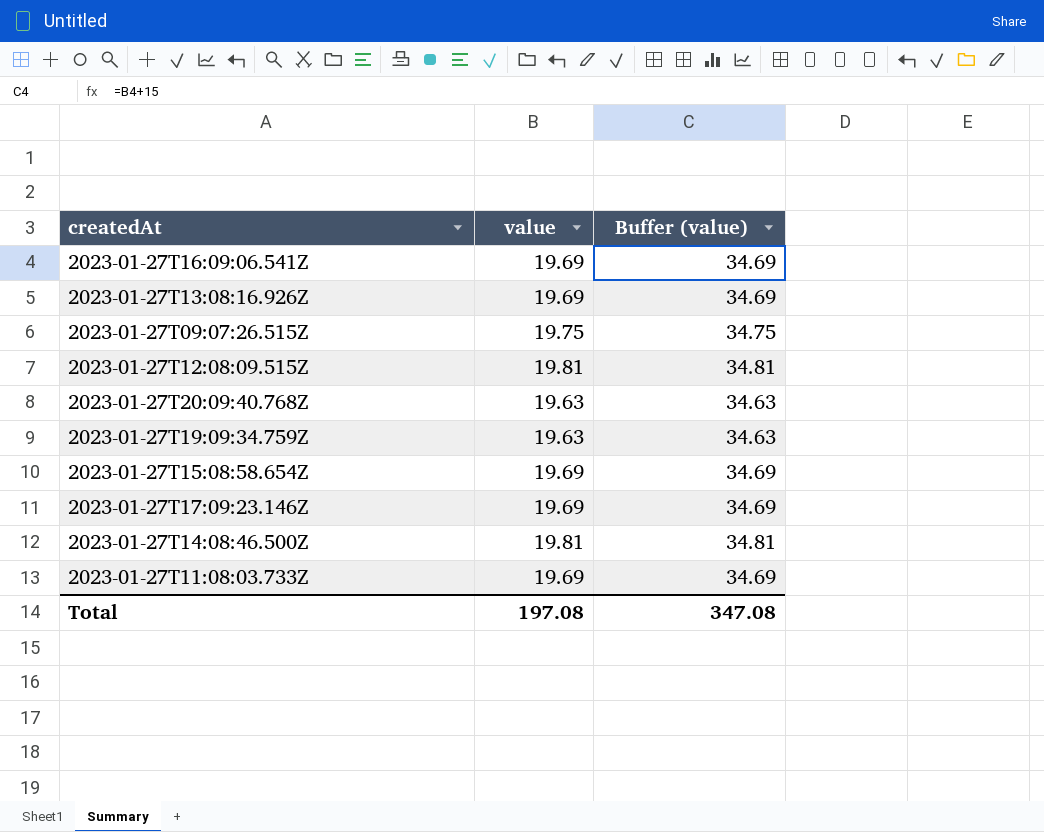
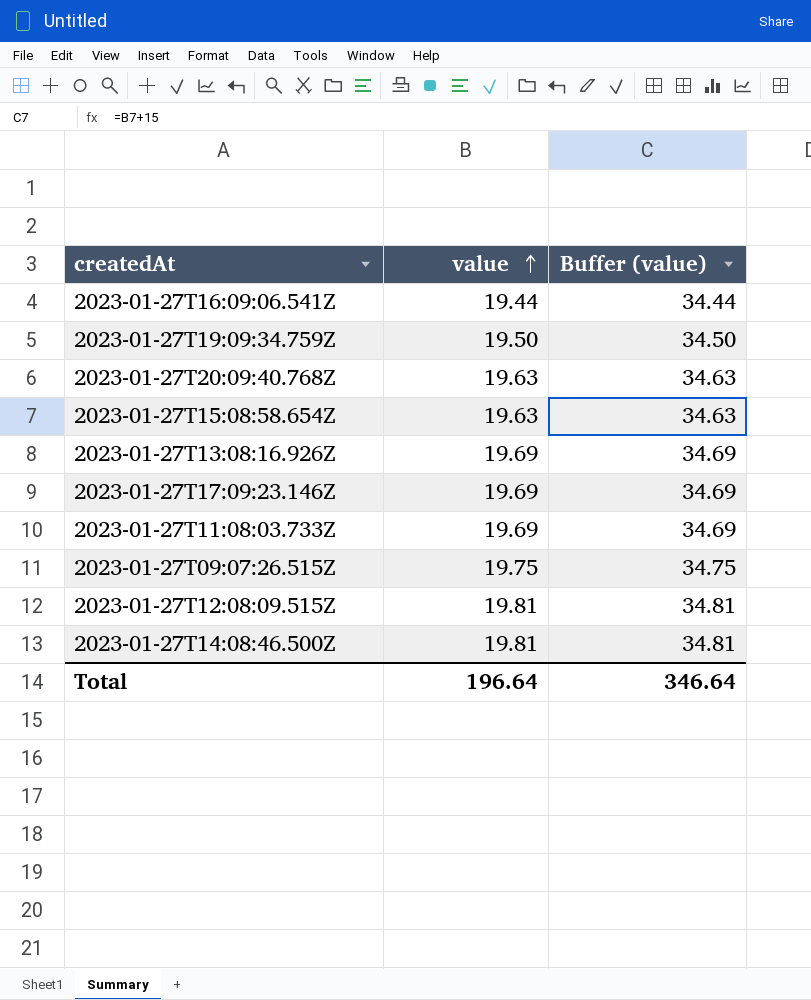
row order: none -> value ascending
2023-01-27T16:09:06.541Z | value: 19.69 -> 19.44
2023-01-27T16:09:06.541Z | Buffer (value): 34.69 -> 34.44
2023-01-27T19:09:34.759Z | value: 19.63 -> 19.50
2023-01-27T19:09:34.759Z | Buffer (value): 34.63 -> 34.50
2023-01-27T15:08:58.654Z | value: 19.69 -> 19.63
2023-01-27T15:08:58.654Z | Buffer (value): 34.69 -> 34.63
Total | value: 197.08 -> 196.64
Total | Buffer (value): 347.08 -> 346.64

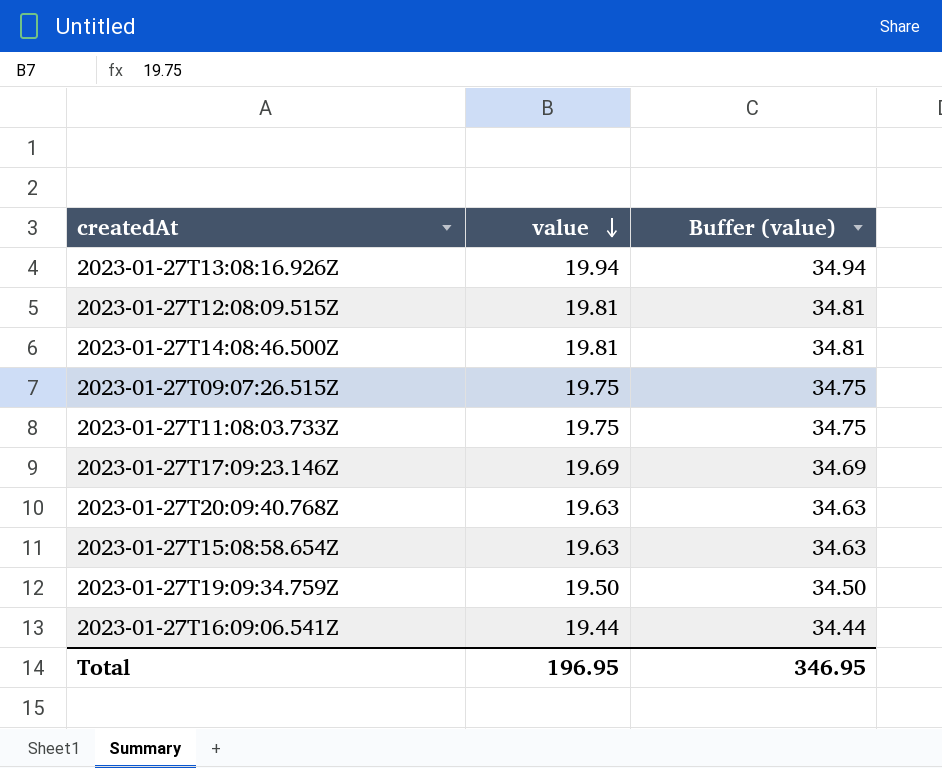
row order: value ascending -> value descending
2023-01-27T13:08:16.926Z | value: 19.69 -> 19.94
2023-01-27T13:08:16.926Z | Buffer (value): 34.69 -> 34.94
2023-01-27T11:08:03.733Z | value: 19.69 -> 19.75
2023-01-27T11:08:03.733Z | Buffer (value): 34.69 -> 34.75
Total | value: 196.64 -> 196.95
Total | Buffer (value): 346.64 -> 346.95

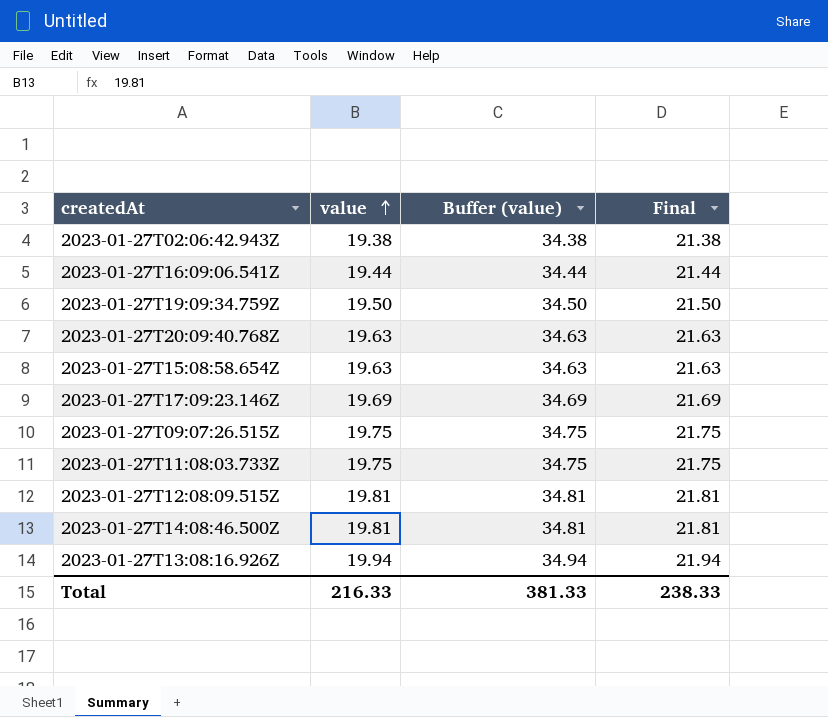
row order: value descending -> value ascending
column Final | formula: none -> [value] + 2
row 2023-01-27T02:06:42.943Z: none -> 19.38 | 34.38 | 21.38
Total | value: 196.95 -> 216.33
Total | Buffer (value): 346.95 -> 381.33

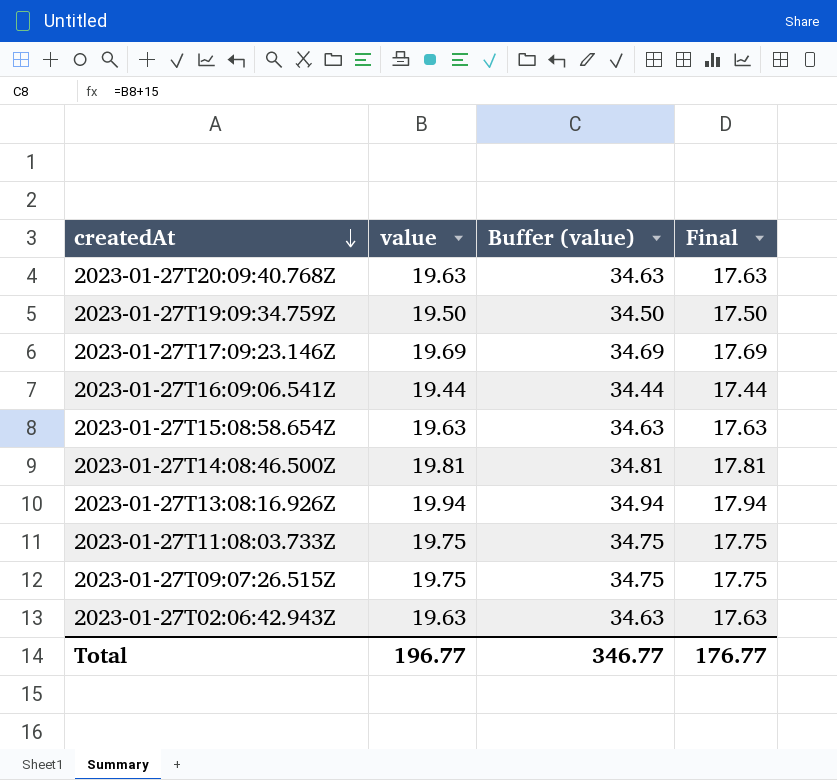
row order: value ascending -> createdAt descending
column Final | formula: [value] + 2 -> [value] - 2
row 2023-01-27T12:08:09.515Z: 19.81 | 34.81 | 21.81 -> none
2023-01-27T02:06:42.943Z | value: 19.38 -> 19.63
2023-01-27T02:06:42.943Z | Buffer (value): 34.38 -> 34.63
Total | value: 216.33 -> 196.77
Total | Buffer (value): 381.33 -> 346.77
Total | Final: 238.33 -> 176.77

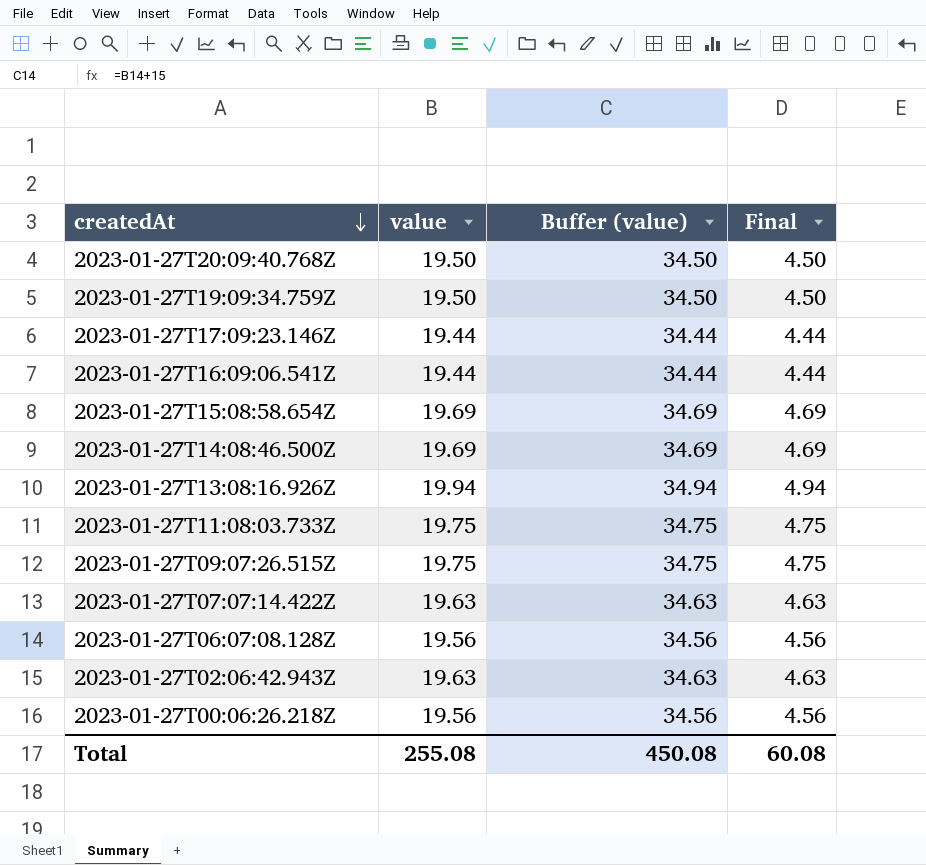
column Final | formula: [value] - 2 -> [value] - 15
2023-01-27T20:09:40.768Z | value: 19.63 -> 19.50
2023-01-27T20:09:40.768Z | Buffer (value): 34.63 -> 34.50
2023-01-27T17:09:23.146Z | value: 19.69 -> 19.44
2023-01-27T17:09:23.146Z | Buffer (value): 34.69 -> 34.44
2023-01-27T15:08:58.654Z | value: 19.63 -> 19.69
2023-01-27T15:08:58.654Z | Buffer (value): 34.63 -> 34.69
2023-01-27T14:08:46.500Z | value: 19.81 -> 19.69
2023-01-27T14:08:46.500Z | Buffer (value): 34.81 -> 34.69
row 2023-01-27T07:07:14.422Z: none -> 19.63 | 34.63 | 4.63
row 2023-01-27T06:07:08.128Z: none -> 19.56 | 34.56 | 4.56
row 2023-01-27T00:06:26.218Z: none -> 19.56 | 34.56 | 4.56
Total | value: 196.77 -> 255.08
Total | Buffer (value): 346.77 -> 450.08
Total | Final: 176.77 -> 60.08

